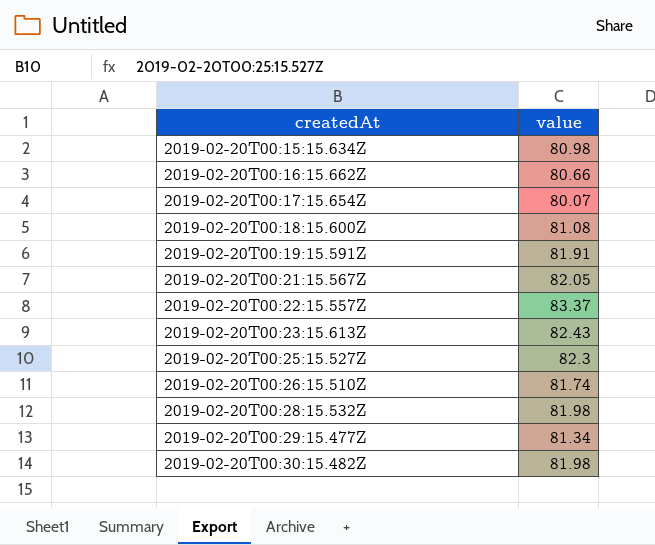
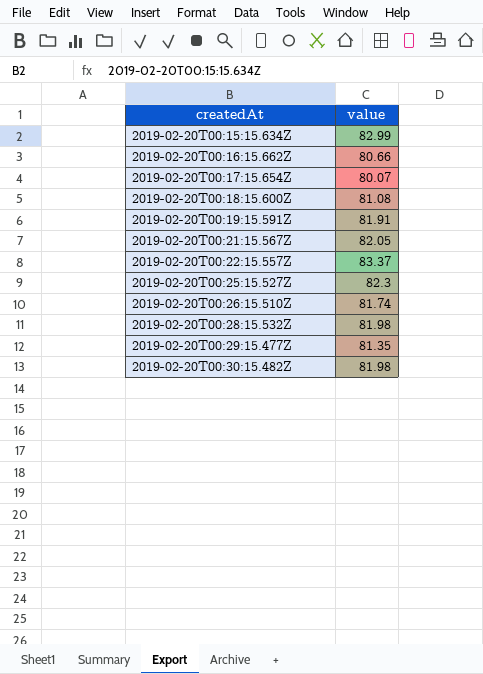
row 2019-02-20T00:23:15.613Z: 82.43 -> none
2019-02-20T00:15:15.634Z | value: 80.98 -> 82.99
2019-02-20T00:29:15.477Z | value: 81.34 -> 81.35

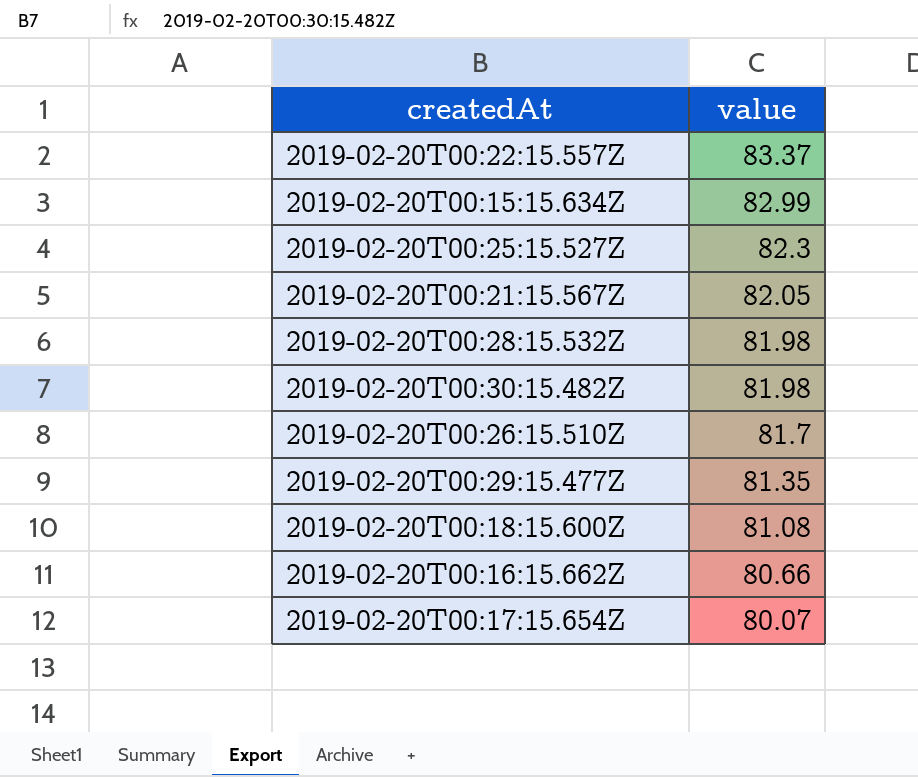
row order: createdAt ascending -> value descending
row 2019-02-20T00:19:15.591Z: 81.91 -> none
2019-02-20T00:26:15.510Z | value: 81.74 -> 81.7

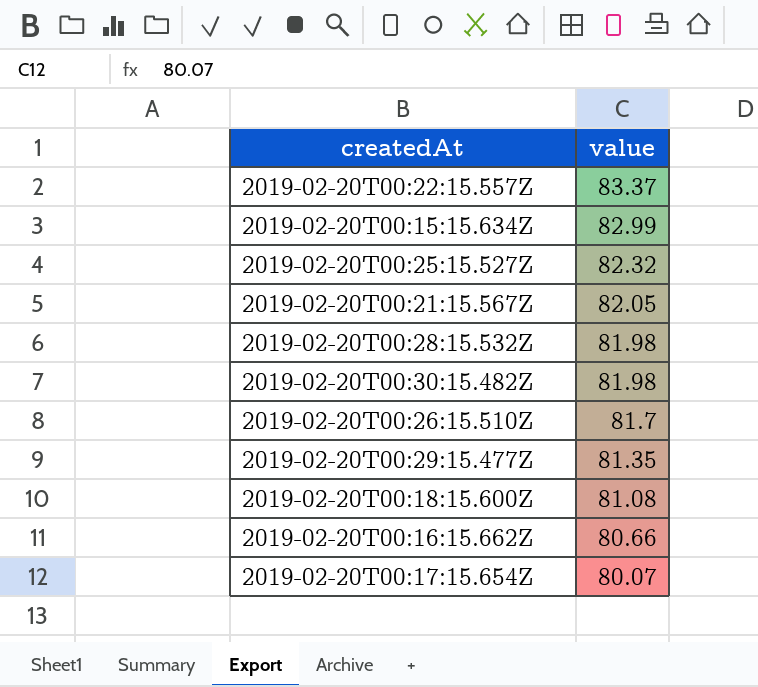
2019-02-20T00:25:15.527Z | value: 82.3 -> 82.32

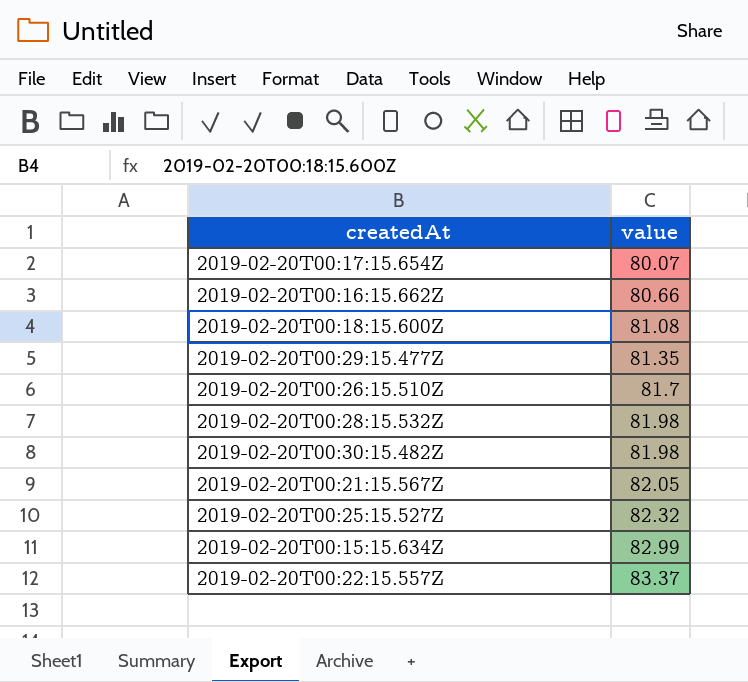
row order: value descending -> value ascending

